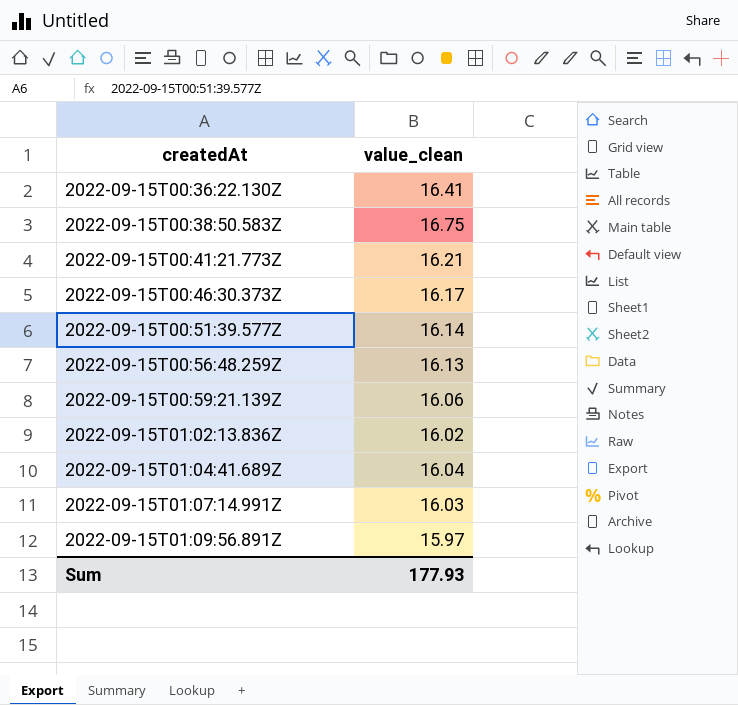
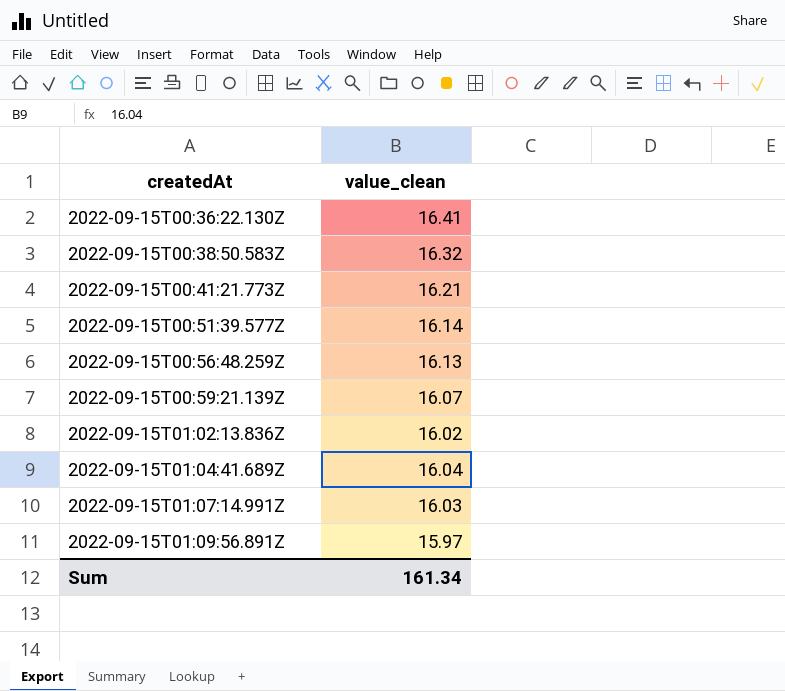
row 2022-09-15T00:46:30.373Z: 16.17 -> none
2022-09-15T00:38:50.583Z | value_clean: 16.75 -> 16.32
2022-09-15T00:59:21.139Z | value_clean: 16.06 -> 16.07
Sum | value_clean: 177.93 -> 161.34

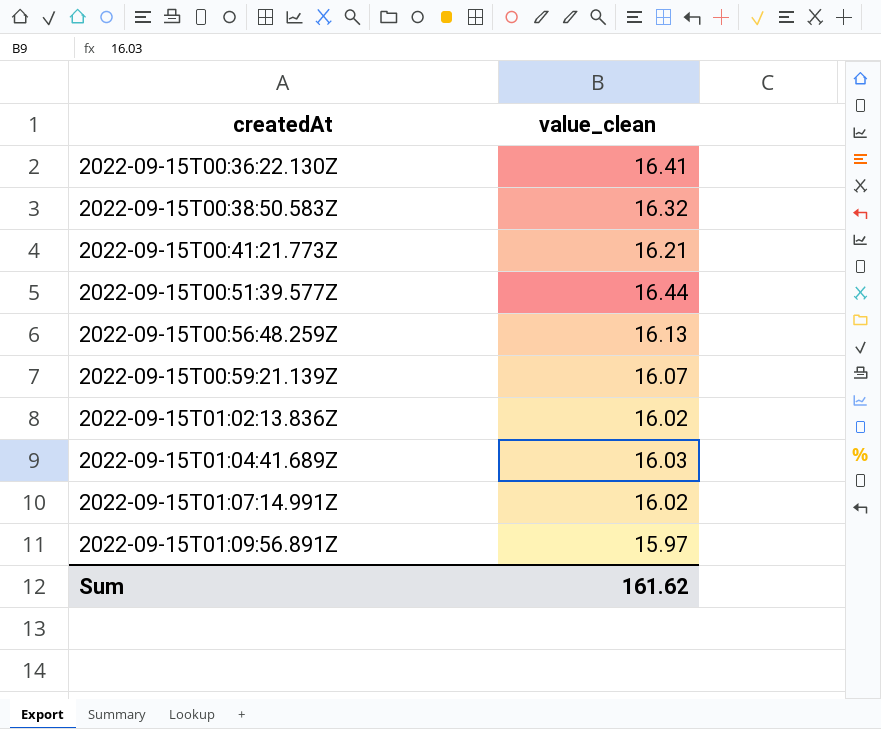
2022-09-15T00:51:39.577Z | value_clean: 16.14 -> 16.44
2022-09-15T01:04:41.689Z | value_clean: 16.04 -> 16.03
2022-09-15T01:07:14.991Z | value_clean: 16.03 -> 16.02
Sum | value_clean: 161.34 -> 161.62

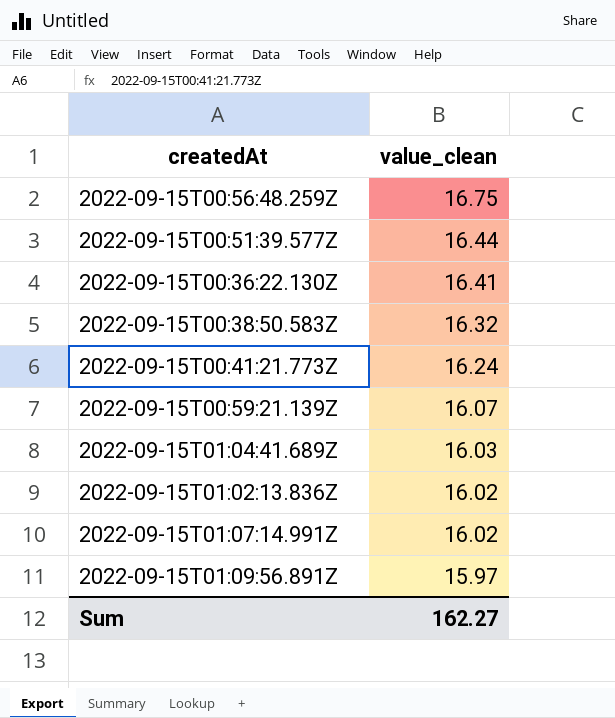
row order: createdAt ascending -> value_clean descending
2022-09-15T00:56:48.259Z | value_clean: 16.13 -> 16.75
2022-09-15T00:41:21.773Z | value_clean: 16.21 -> 16.24
Sum | value_clean: 161.62 -> 162.27

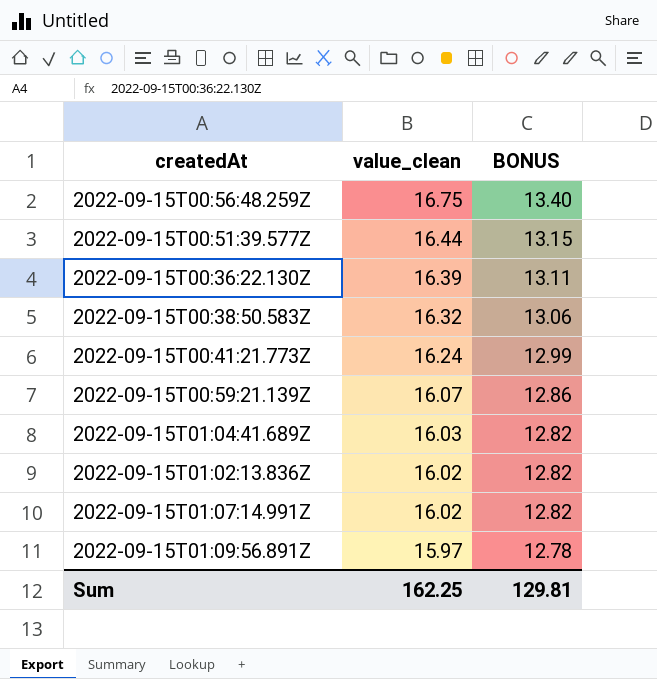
column BONUS | formula: none -> [value_clean] * 0.8
2022-09-15T00:36:22.130Z | value_clean: 16.41 -> 16.39
Sum | value_clean: 162.27 -> 162.25

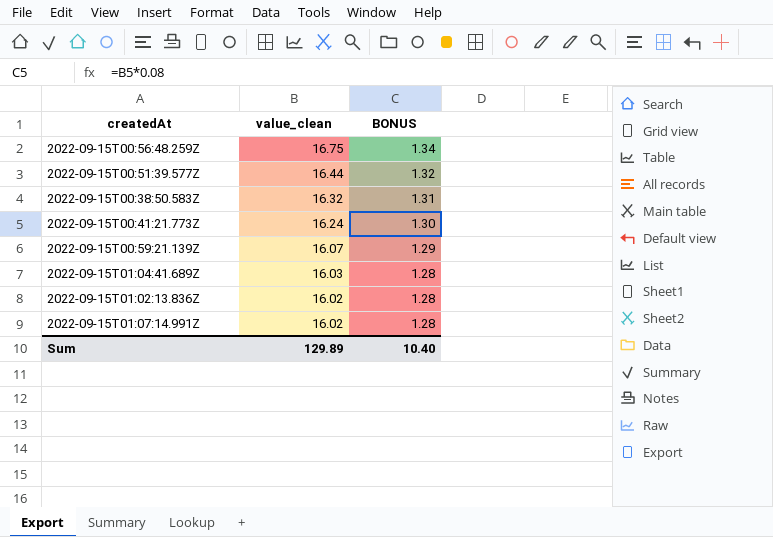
column BONUS | formula: [value_clean] * 0.8 -> [value_clean] * 0.08
row 2022-09-15T00:36:22.130Z: 16.39 | 13.11 -> none
row 2022-09-15T01:09:56.891Z: 15.97 | 12.78 -> none
Sum | value_clean: 162.25 -> 129.89
Sum | BONUS: 129.81 -> 10.40

